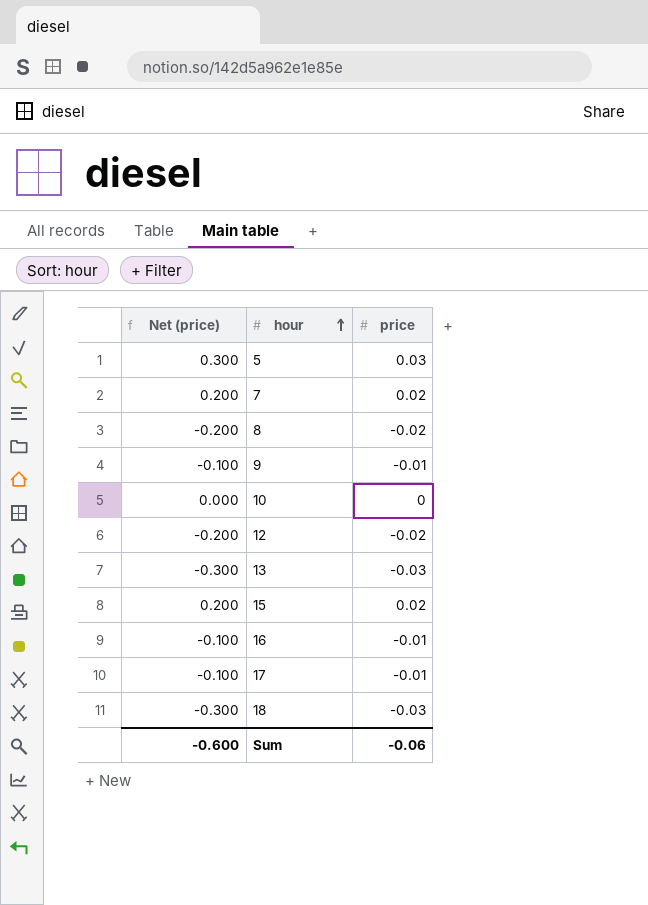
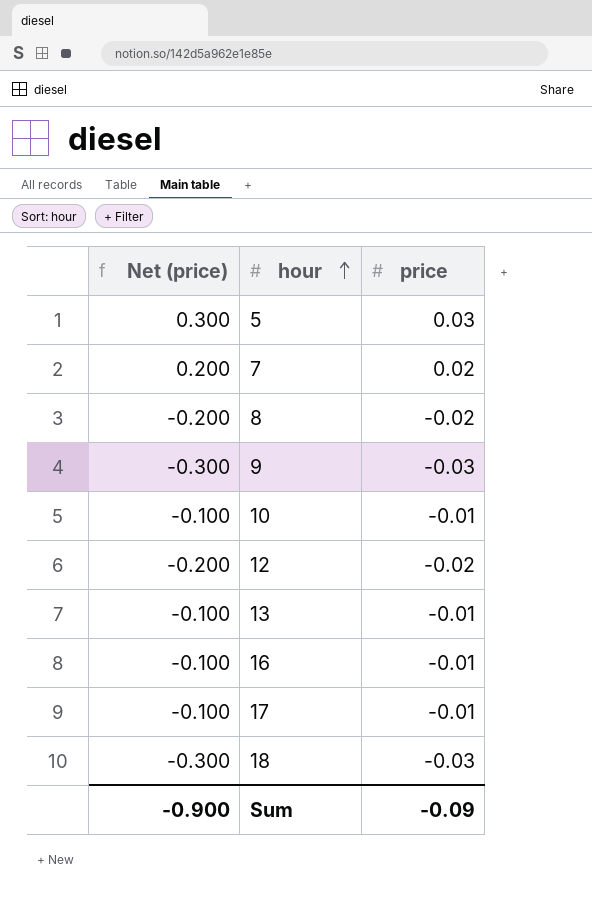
row 15: 0.200 | 0.02 -> none
9 | Net (price): -0.100 -> -0.300
9 | price: -0.01 -> -0.03
10 | Net (price): 0.000 -> -0.100
10 | price: 0 -> -0.01
13 | Net (price): -0.300 -> -0.100
13 | price: -0.03 -> -0.01
Sum | Net (price): -0.600 -> -0.900
Sum | price: -0.06 -> -0.09

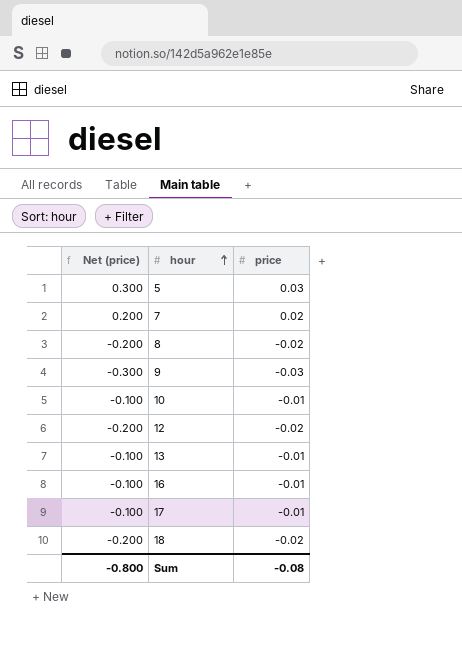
18 | Net (price): -0.300 -> -0.200
18 | price: -0.03 -> -0.02
Sum | Net (price): -0.900 -> -0.800
Sum | price: -0.09 -> -0.08

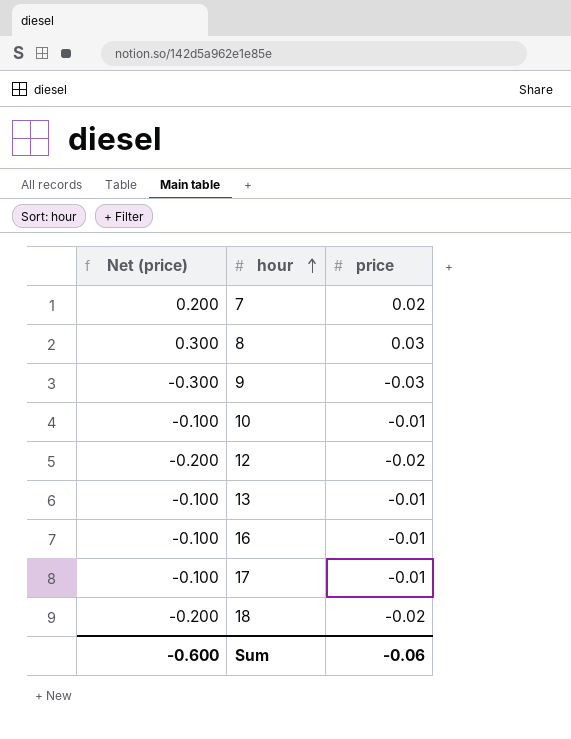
row 5: 0.300 | 0.03 -> none
8 | Net (price): -0.200 -> 0.300
8 | price: -0.02 -> 0.03
Sum | Net (price): -0.800 -> -0.600
Sum | price: -0.08 -> -0.06

